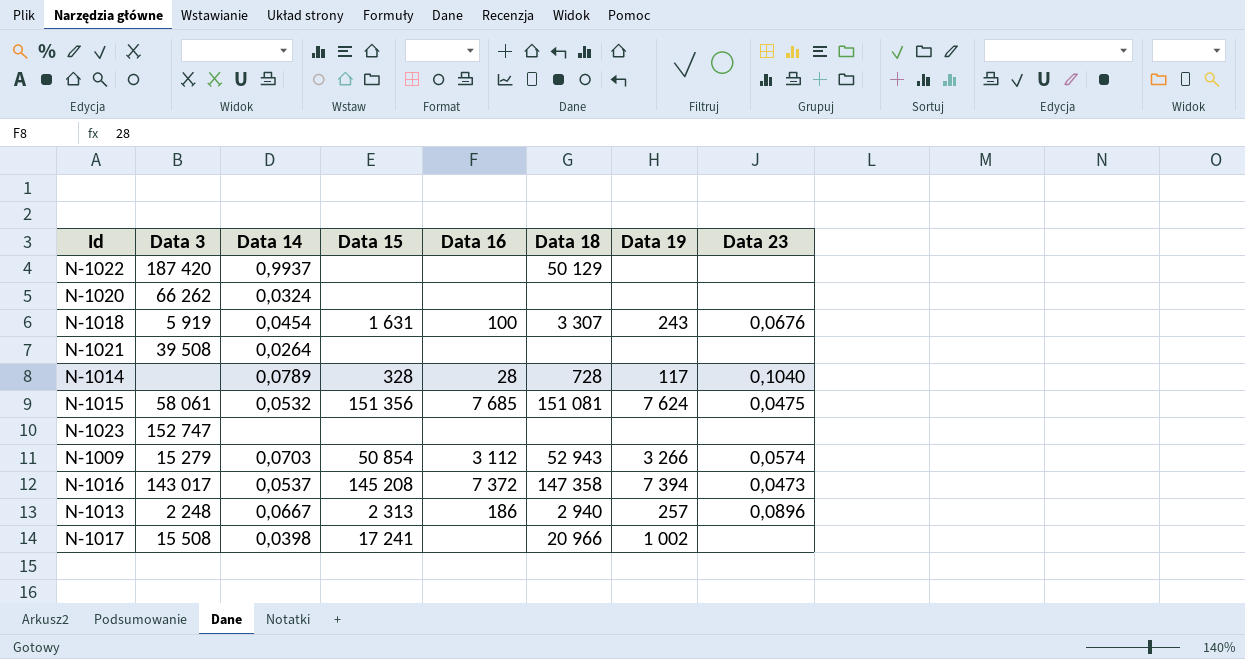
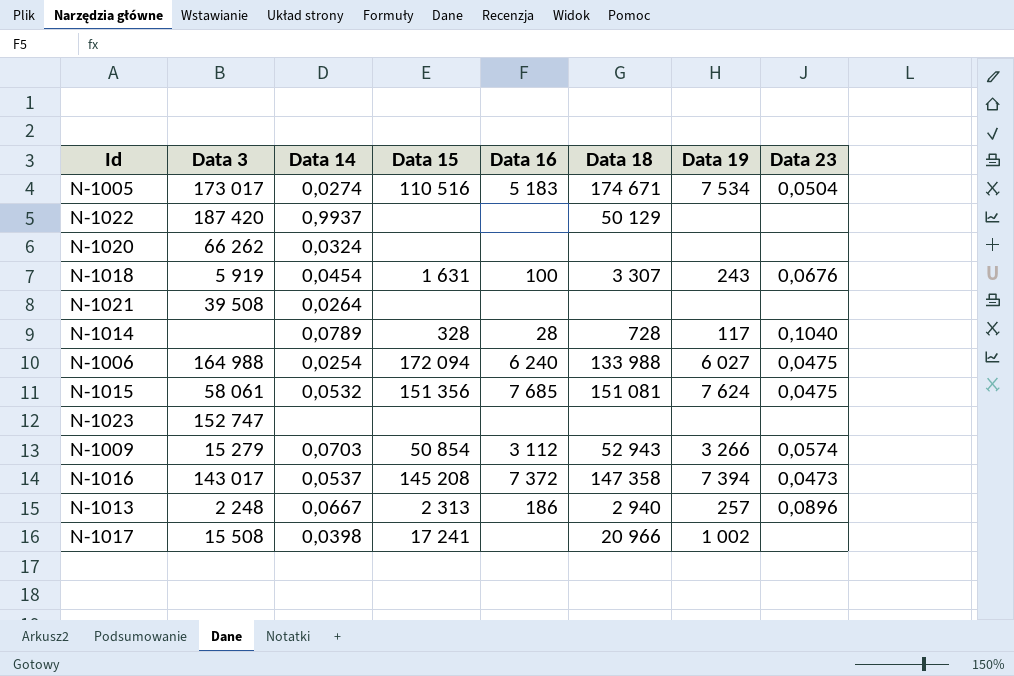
row N-1005: none -> 173 017 | 0,0274 | 110 516 | 5 183 | 174 671 | 7 534 | 0,0504
row N-1006: none -> 164 988 | 0,0254 | 172 094 | 6 240 | 133 988 | 6 027 | 0,0475

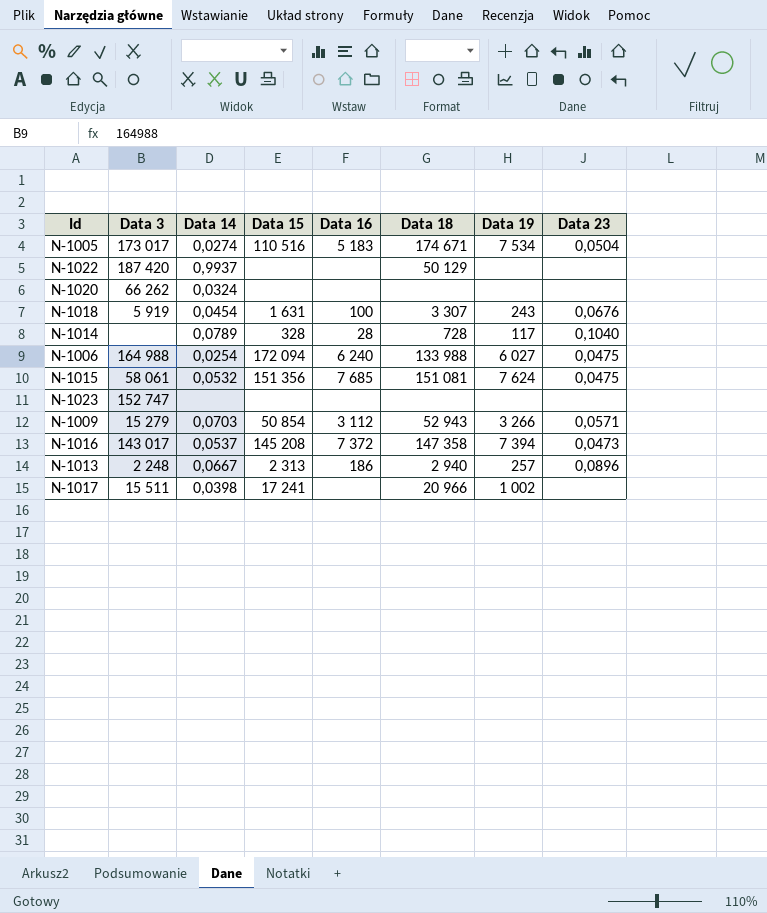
row N-1021: 39 508 | 0,0264 | none | none | none | none | none -> none
N-1009 | Data 23: 0,0574 -> 0,0571
N-1017 | Data 3: 15 508 -> 15 511

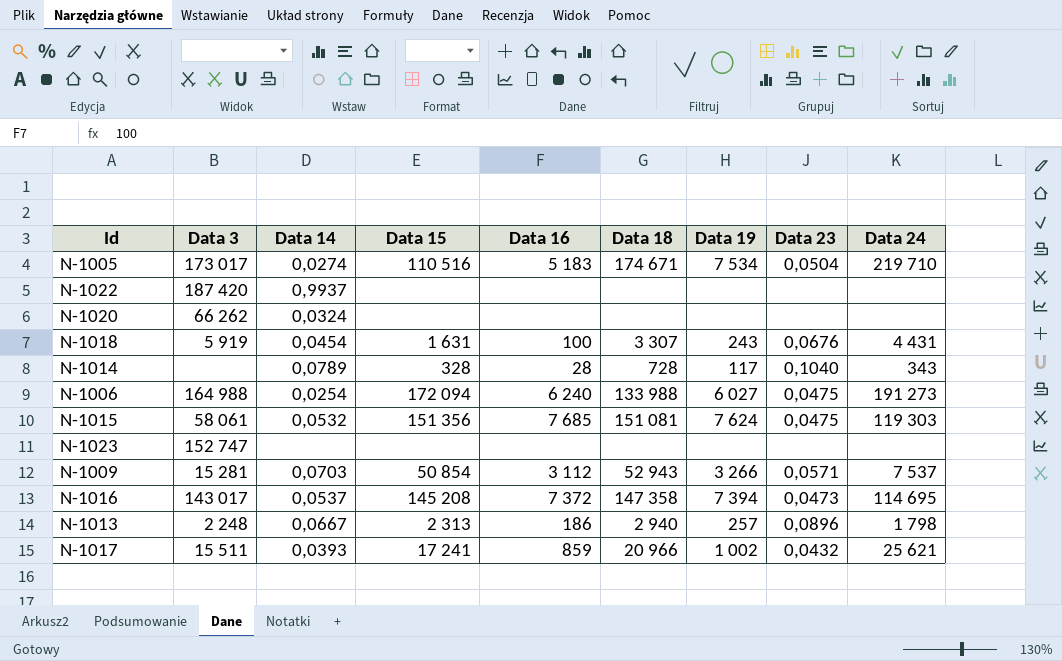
column Data 24 | position: none -> 9
N-1022 | Data 18: 50 129 -> none
N-1009 | Data 3: 15 279 -> 15 281
N-1017 | Data 14: 0,0398 -> 0,0393
N-1017 | Data 16: none -> 859
N-1017 | Data 23: none -> 0,0432

